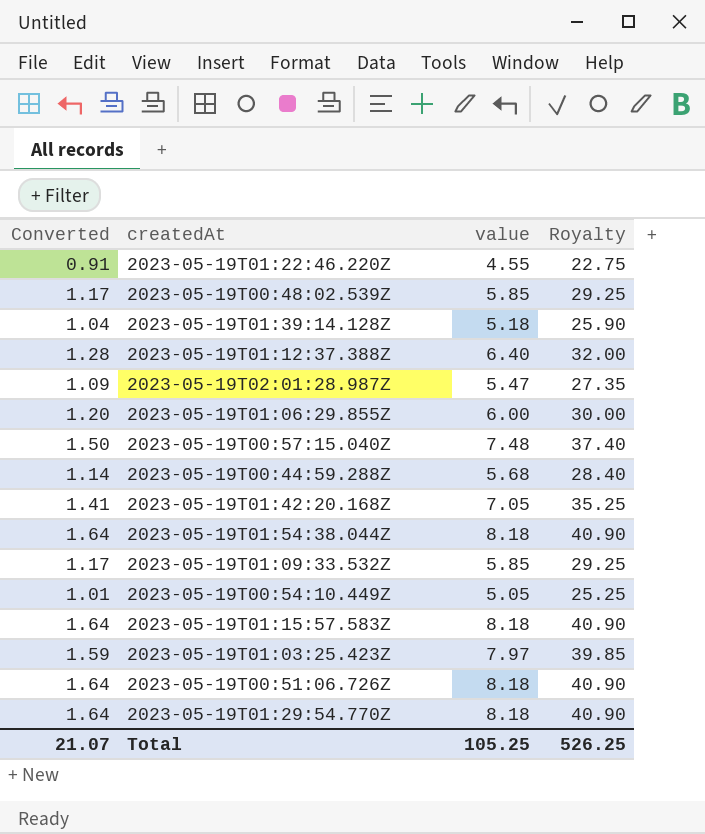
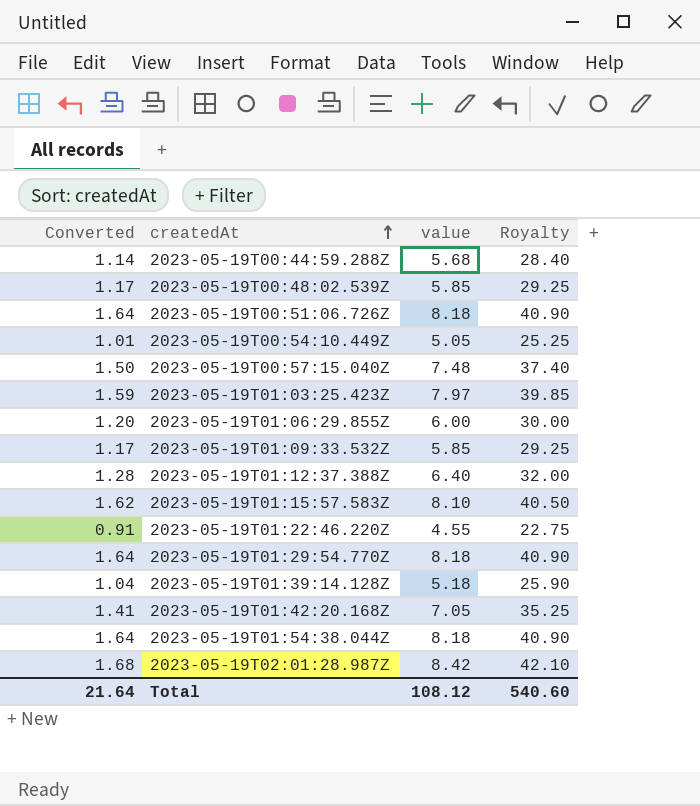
row order: none -> createdAt ascending
2023-05-19T01:15:57.583Z | Converted: 1.64 -> 1.62
2023-05-19T01:15:57.583Z | value: 8.18 -> 8.10
2023-05-19T01:15:57.583Z | Royalty: 40.90 -> 40.50
2023-05-19T02:01:28.987Z | Converted: 1.09 -> 1.68
2023-05-19T02:01:28.987Z | value: 5.47 -> 8.42
2023-05-19T02:01:28.987Z | Royalty: 27.35 -> 42.10
Total | Converted: 21.07 -> 21.64
Total | value: 105.25 -> 108.12
Total | Royalty: 526.25 -> 540.60

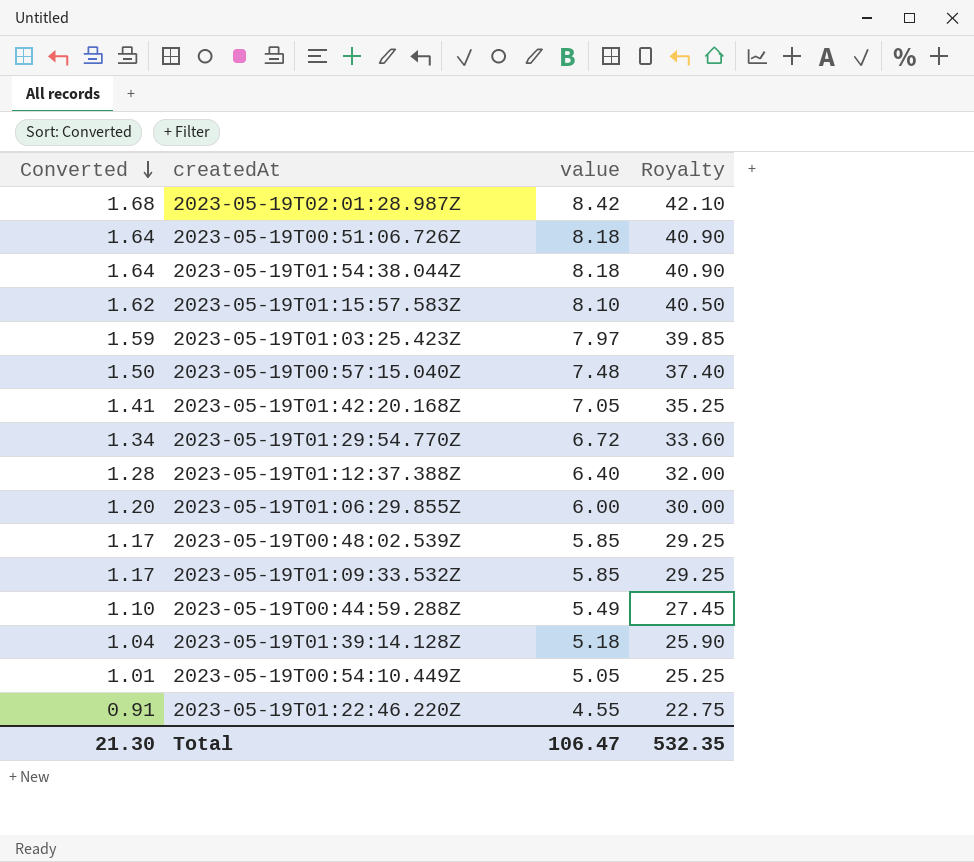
row order: createdAt ascending -> Converted descending
2023-05-19T01:29:54.770Z | Converted: 1.64 -> 1.34
2023-05-19T01:29:54.770Z | value: 8.18 -> 6.72
2023-05-19T01:29:54.770Z | Royalty: 40.90 -> 33.60
2023-05-19T00:44:59.288Z | Converted: 1.14 -> 1.10
2023-05-19T00:44:59.288Z | value: 5.68 -> 5.49
2023-05-19T00:44:59.288Z | Royalty: 28.40 -> 27.45
Total | Converted: 21.64 -> 21.30
Total | value: 108.12 -> 106.47
Total | Royalty: 540.60 -> 532.35

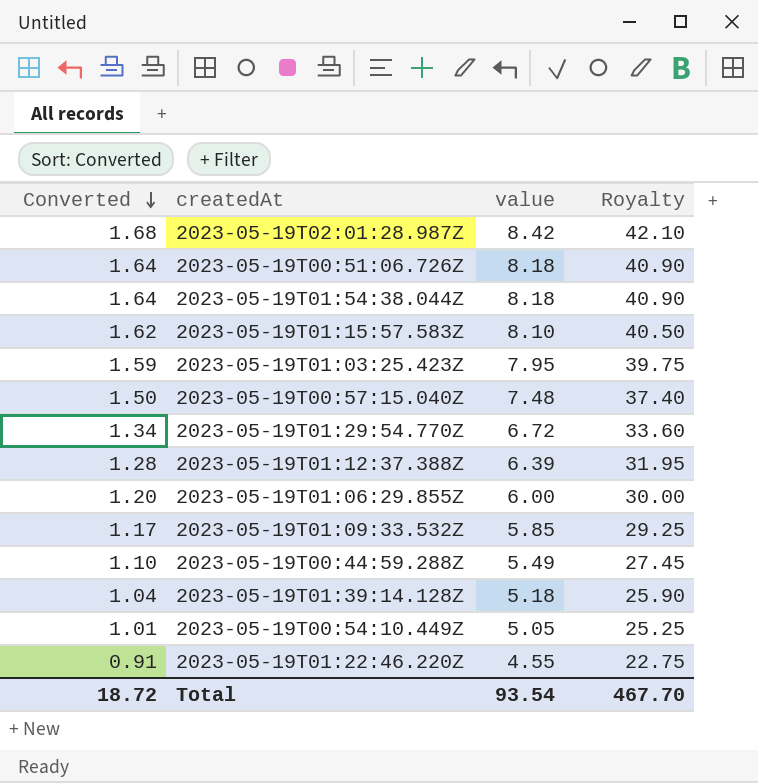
row 2023-05-19T01:42:20.168Z: 1.41 | 7.05 | 35.25 -> none
row 2023-05-19T00:48:02.539Z: 1.17 | 5.85 | 29.25 -> none
2023-05-19T01:03:25.423Z | value: 7.97 -> 7.95
2023-05-19T01:03:25.423Z | Royalty: 39.85 -> 39.75
2023-05-19T01:12:37.388Z | value: 6.40 -> 6.39
2023-05-19T01:12:37.388Z | Royalty: 32.00 -> 31.95
Total | Converted: 21.30 -> 18.72
Total | value: 106.47 -> 93.54
Total | Royalty: 532.35 -> 467.70

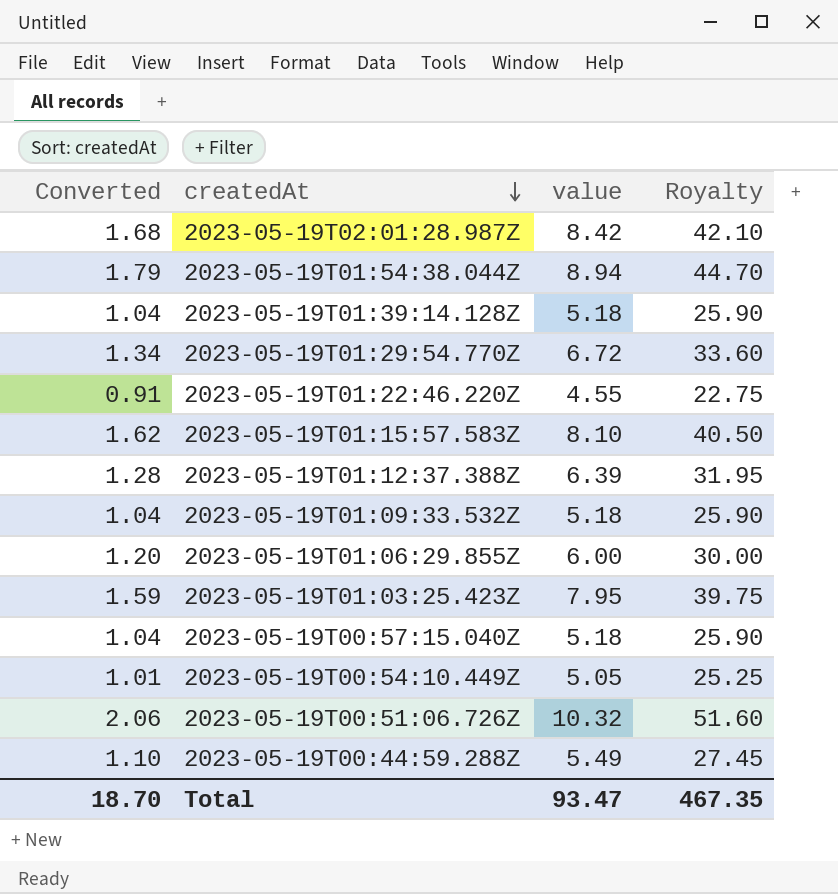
row order: Converted descending -> createdAt descending
2023-05-19T01:54:38.044Z | Converted: 1.64 -> 1.79
2023-05-19T01:54:38.044Z | value: 8.18 -> 8.94
2023-05-19T01:54:38.044Z | Royalty: 40.90 -> 44.70
2023-05-19T01:09:33.532Z | Converted: 1.17 -> 1.04
2023-05-19T01:09:33.532Z | value: 5.85 -> 5.18
2023-05-19T01:09:33.532Z | Royalty: 29.25 -> 25.90
2023-05-19T00:57:15.040Z | Converted: 1.50 -> 1.04
2023-05-19T00:57:15.040Z | value: 7.48 -> 5.18
2023-05-19T00:57:15.040Z | Royalty: 37.40 -> 25.90
2023-05-19T00:51:06.726Z | Converted: 1.64 -> 2.06
2023-05-19T00:51:06.726Z | value: 8.18 -> 10.32
2023-05-19T00:51:06.726Z | Royalty: 40.90 -> 51.60
Total | Converted: 18.72 -> 18.70
Total | value: 93.54 -> 93.47
Total | Royalty: 467.70 -> 467.35

